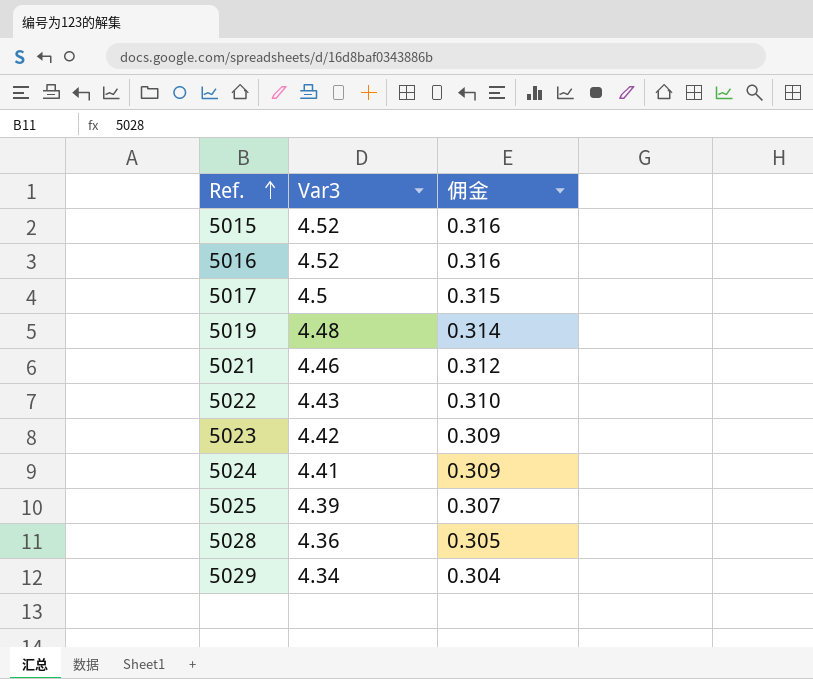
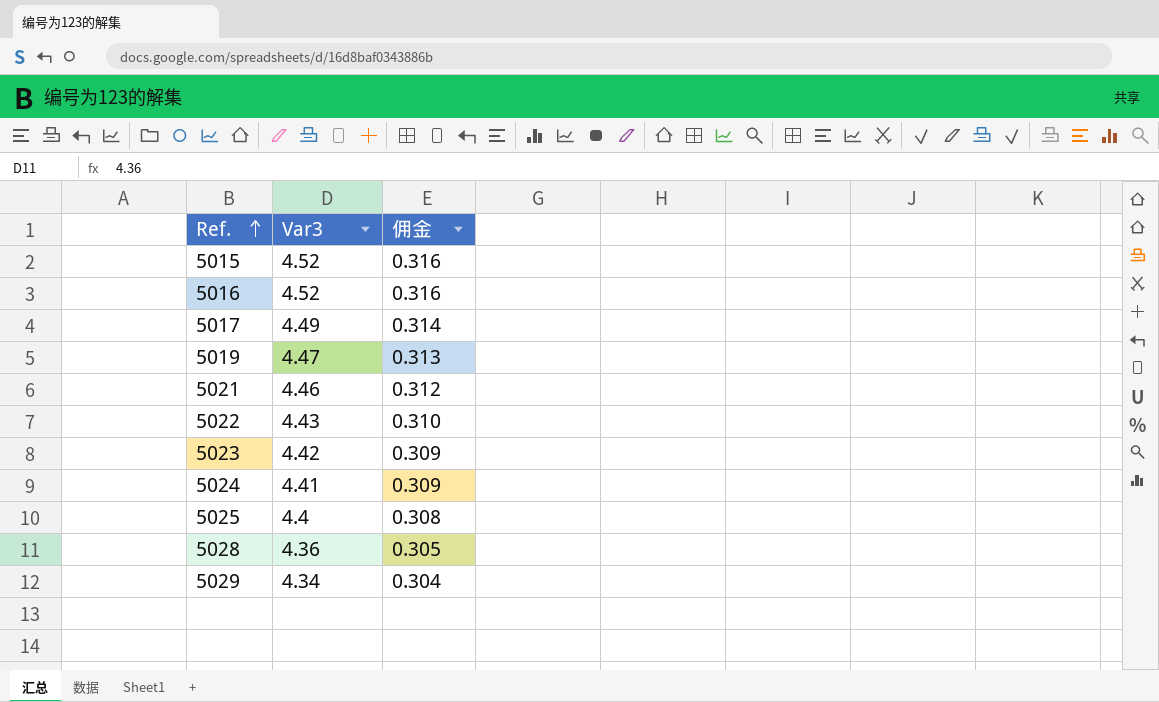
5017 | Var3: 4.5 -> 4.49
5017 | 佣金: 0.315 -> 0.314
5019 | Var3: 4.48 -> 4.47
5019 | 佣金: 0.314 -> 0.313
5025 | Var3: 4.39 -> 4.4
5025 | 佣金: 0.307 -> 0.308

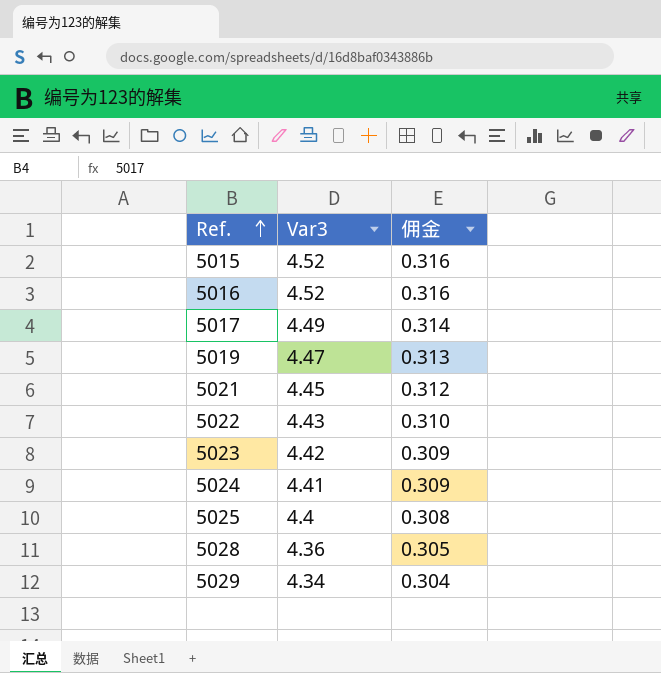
5021 | Var3: 4.46 -> 4.45

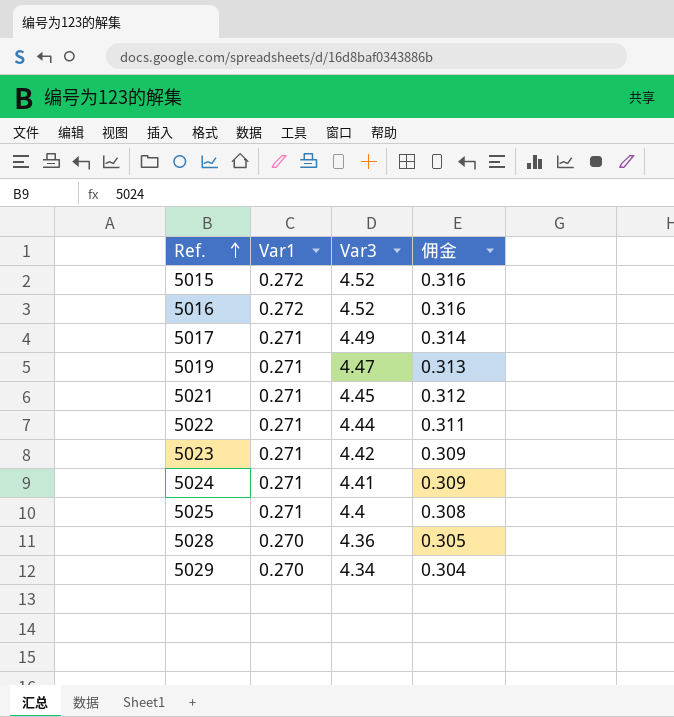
column Var1 | position: none -> 2
5022 | Var3: 4.43 -> 4.44
5022 | 佣金: 0.310 -> 0.311

